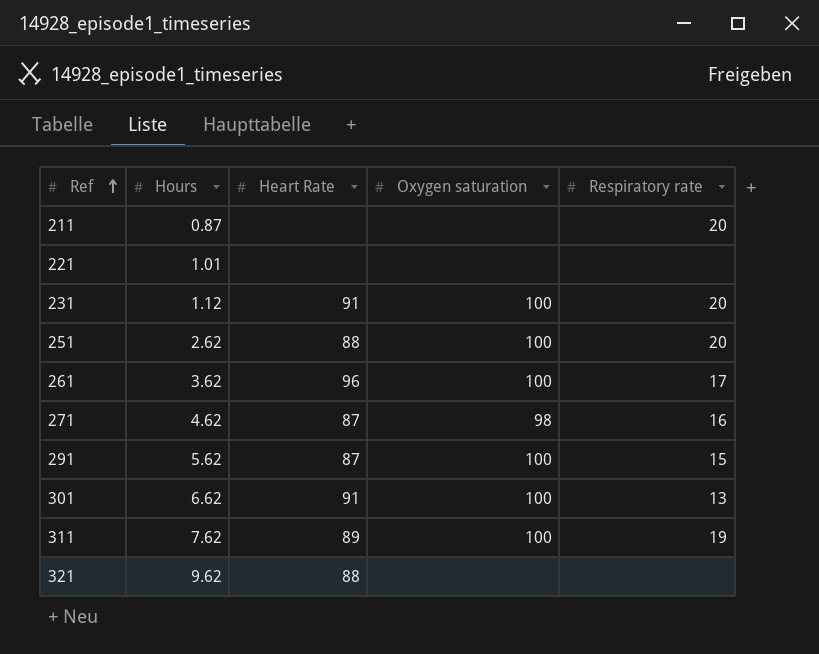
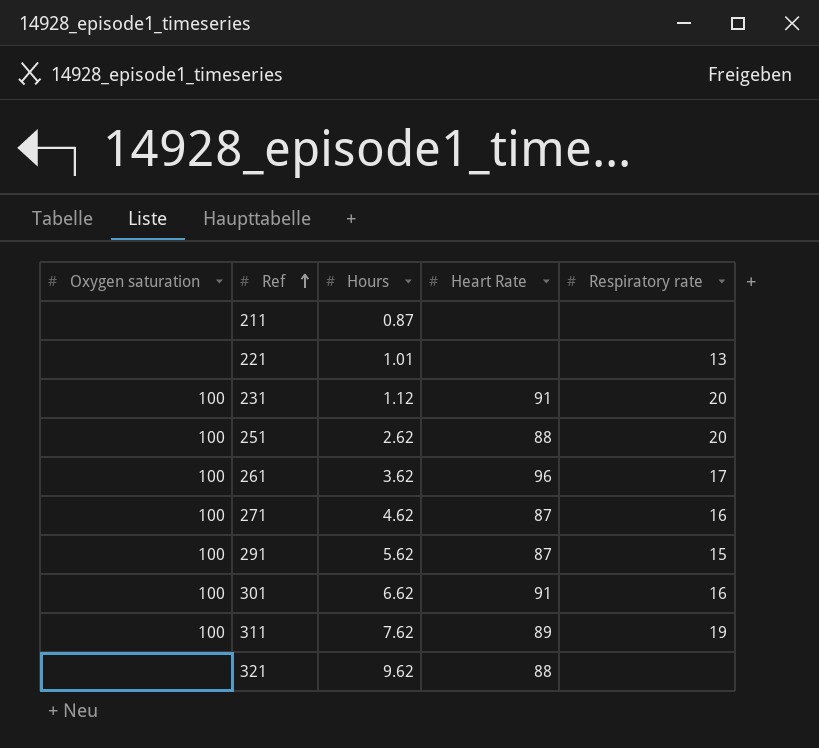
column Oxygen saturation | position: 4 -> 1
211 | Respiratory rate: 20 -> none
221 | Respiratory rate: none -> 13
271 | Oxygen saturation: 98 -> 100
301 | Respiratory rate: 13 -> 16

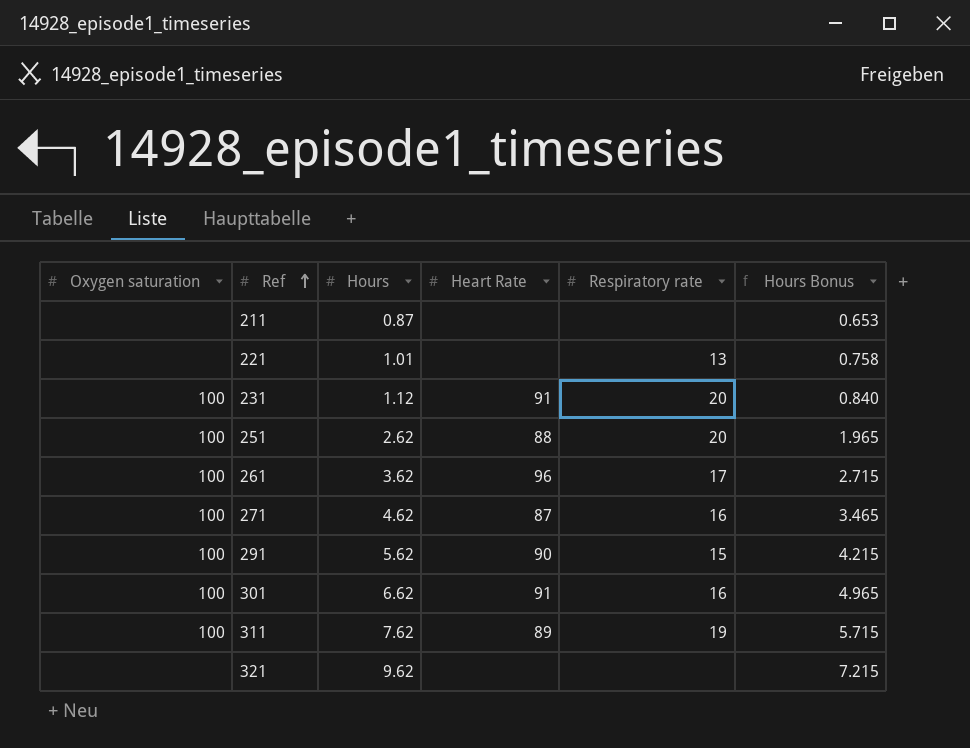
column Hours Bonus | formula: none -> [Hours] * 0.75
291 | Heart Rate: 87 -> 90
321 | Heart Rate: 88 -> none

